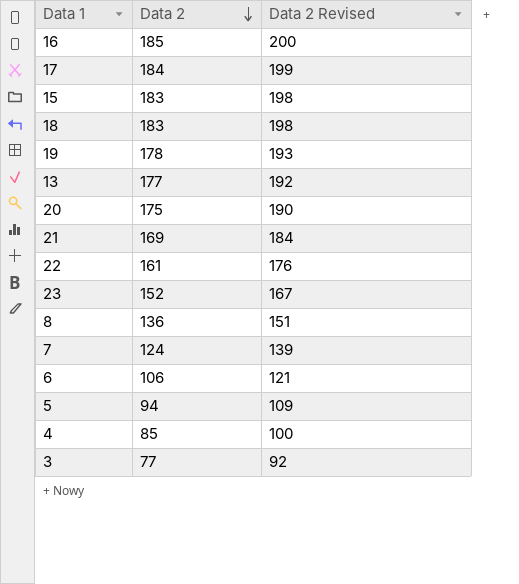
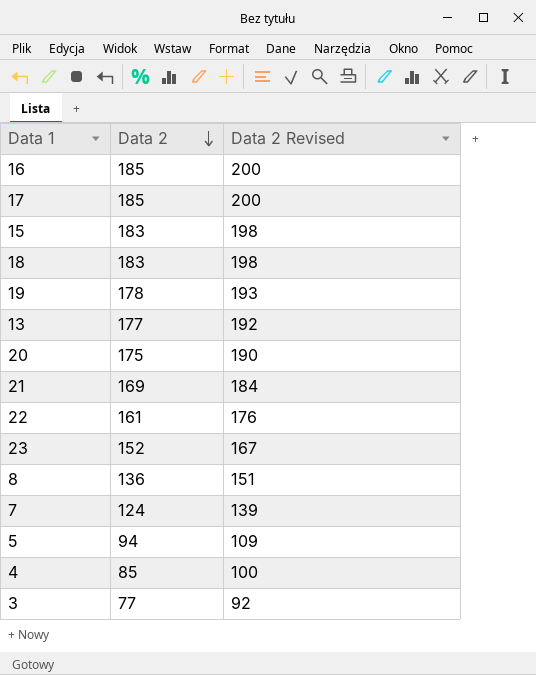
row 6: 106 | 121 -> none
17 | Data 2: 184 -> 185
17 | Data 2 Revised: 199 -> 200

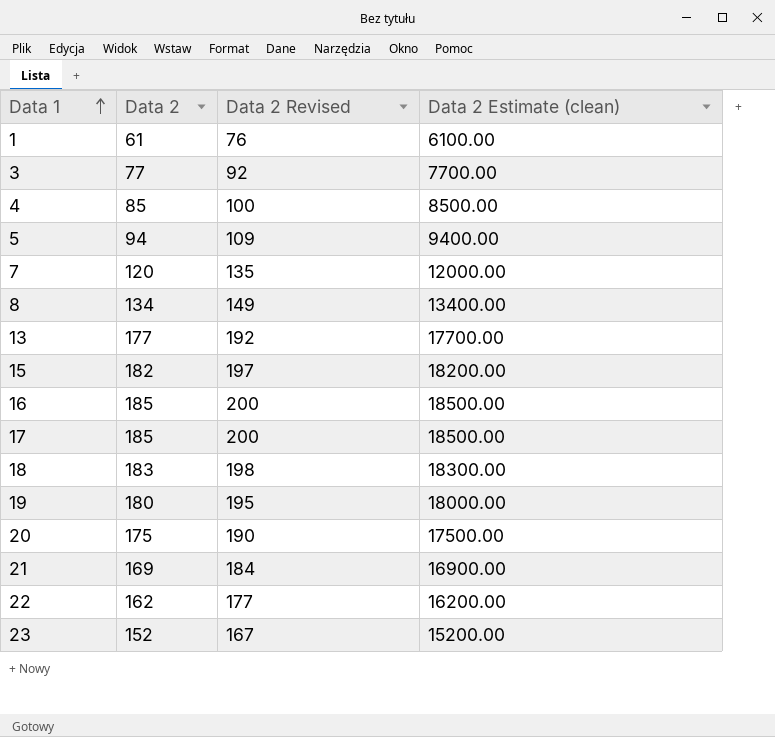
row order: Data 2 descending -> Data 1 ascending
column Data 2 Estimate (clean) | formula: none -> [Data 2] * 100
row 1: none -> 61 | 76 | 6100.00
7 | Data 2: 124 -> 120
7 | Data 2 Revised: 139 -> 135
8 | Data 2: 136 -> 134
8 | Data 2 Revised: 151 -> 149
15 | Data 2: 183 -> 182
15 | Data 2 Revised: 198 -> 197
19 | Data 2: 178 -> 180
19 | Data 2 Revised: 193 -> 195
22 | Data 2: 161 -> 162
22 | Data 2 Revised: 176 -> 177

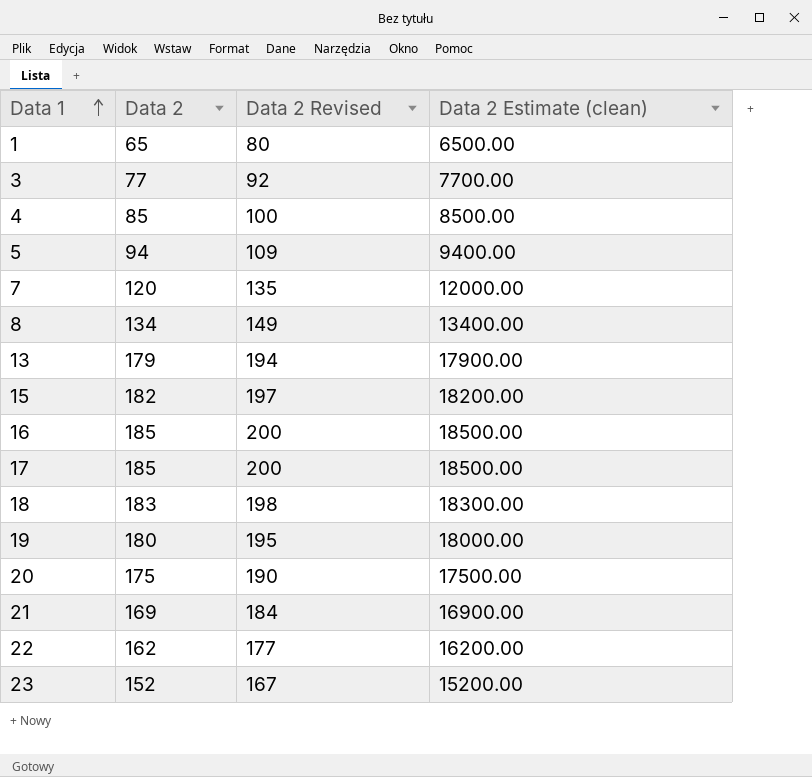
1 | Data 2: 61 -> 65
1 | Data 2 Revised: 76 -> 80
1 | Data 2 Estimate (clean): 6100.00 -> 6500.00
13 | Data 2: 177 -> 179
13 | Data 2 Revised: 192 -> 194
13 | Data 2 Estimate (clean): 17700.00 -> 17900.00

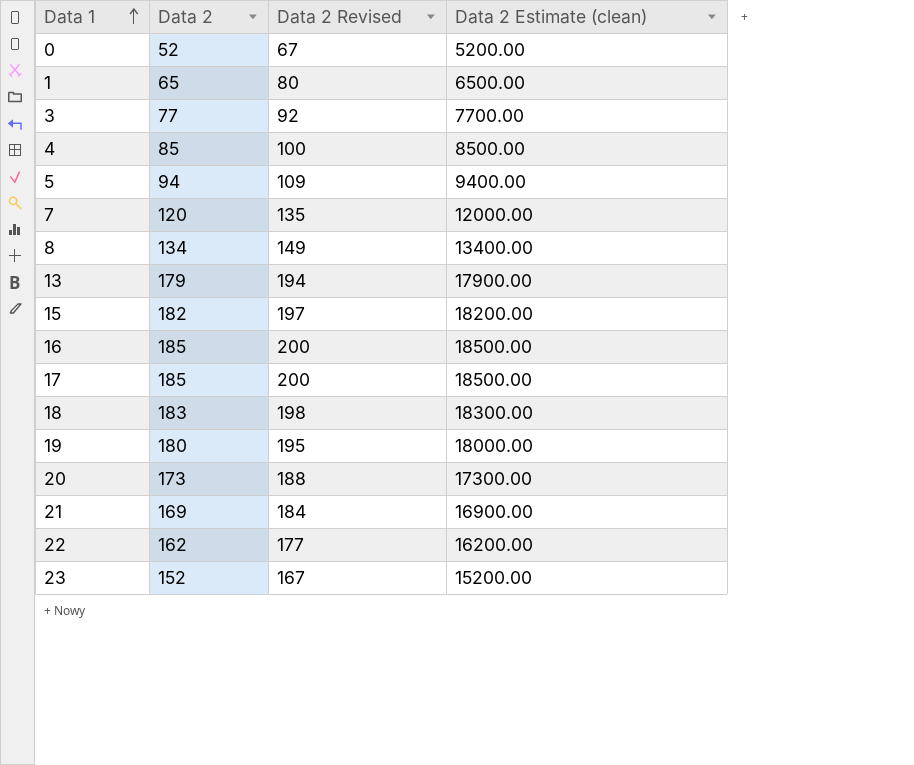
row 0: none -> 52 | 67 | 5200.00
20 | Data 2: 175 -> 173
20 | Data 2 Revised: 190 -> 188
20 | Data 2 Estimate (clean): 17500.00 -> 17300.00

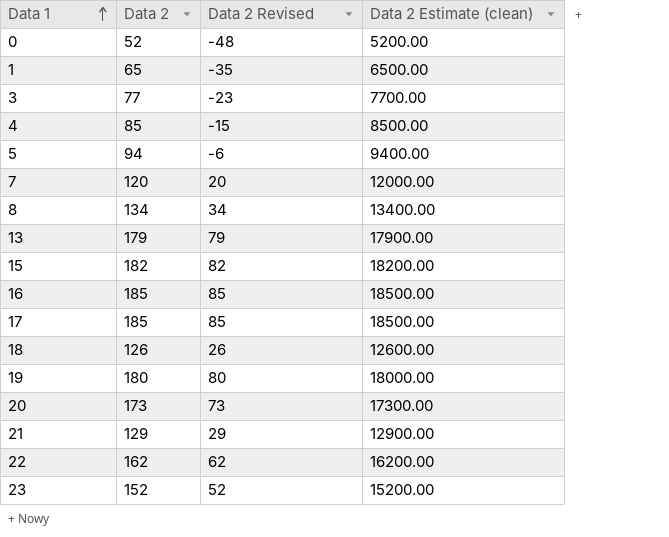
column Data 2 Revised | formula: [Data 2] + 15 -> [Data 2] - 100
18 | Data 2: 183 -> 126
18 | Data 2 Estimate (clean): 18300.00 -> 12600.00
21 | Data 2: 169 -> 129
21 | Data 2 Estimate (clean): 16900.00 -> 12900.00

